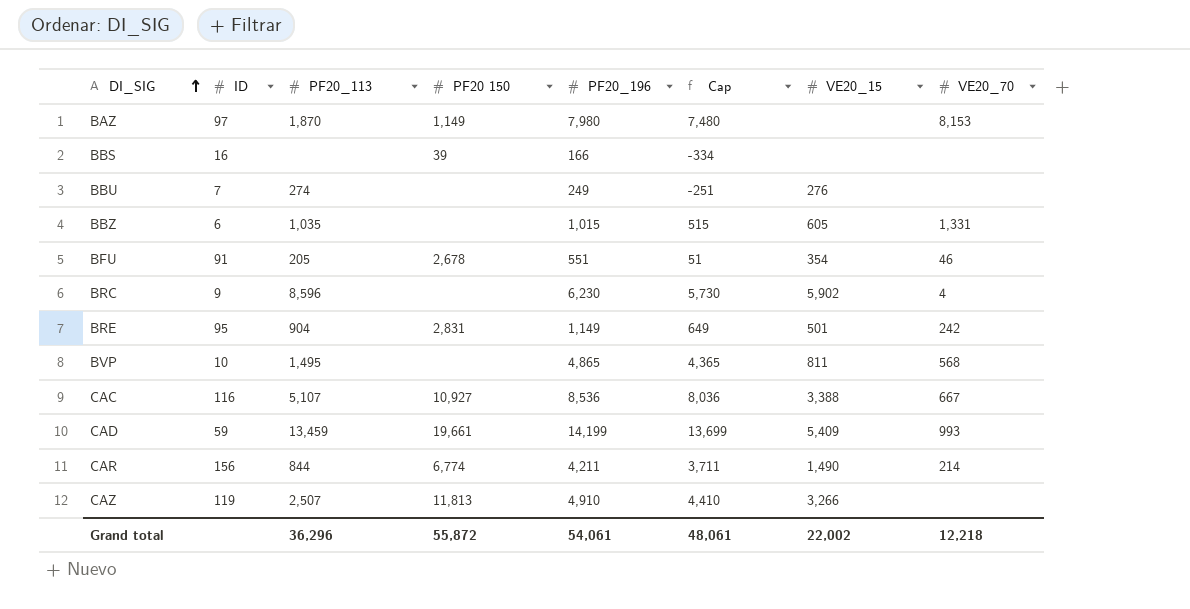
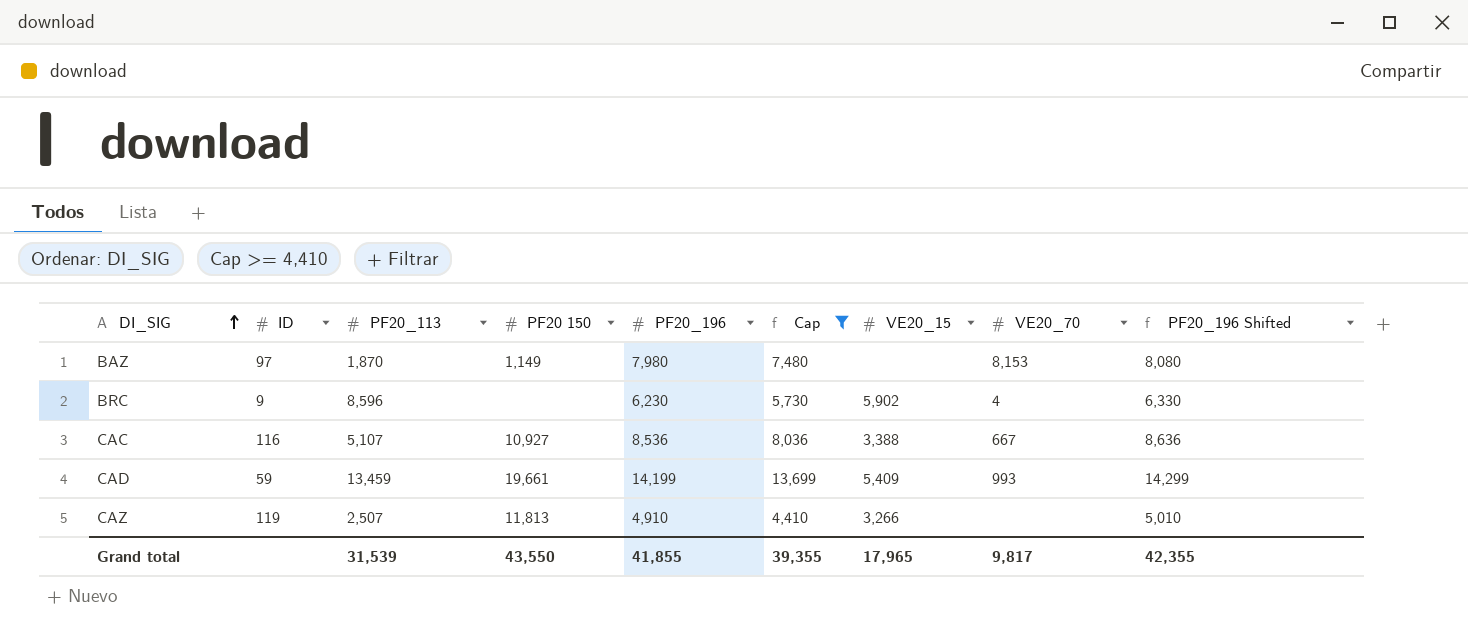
filter: none -> Cap >= 4,410
column PF20_196 Shifted | formula: none -> [PF20_196] + 100
Grand total | PF20_113: 36,296 -> 31,539
Grand total | PF20 150: 55,872 -> 43,550
Grand total | PF20_196: 54,061 -> 41,855
Grand total | Cap: 48,061 -> 39,355
Grand total | VE20_15: 22,002 -> 17,965
Grand total | VE20_70: 12,218 -> 9,817

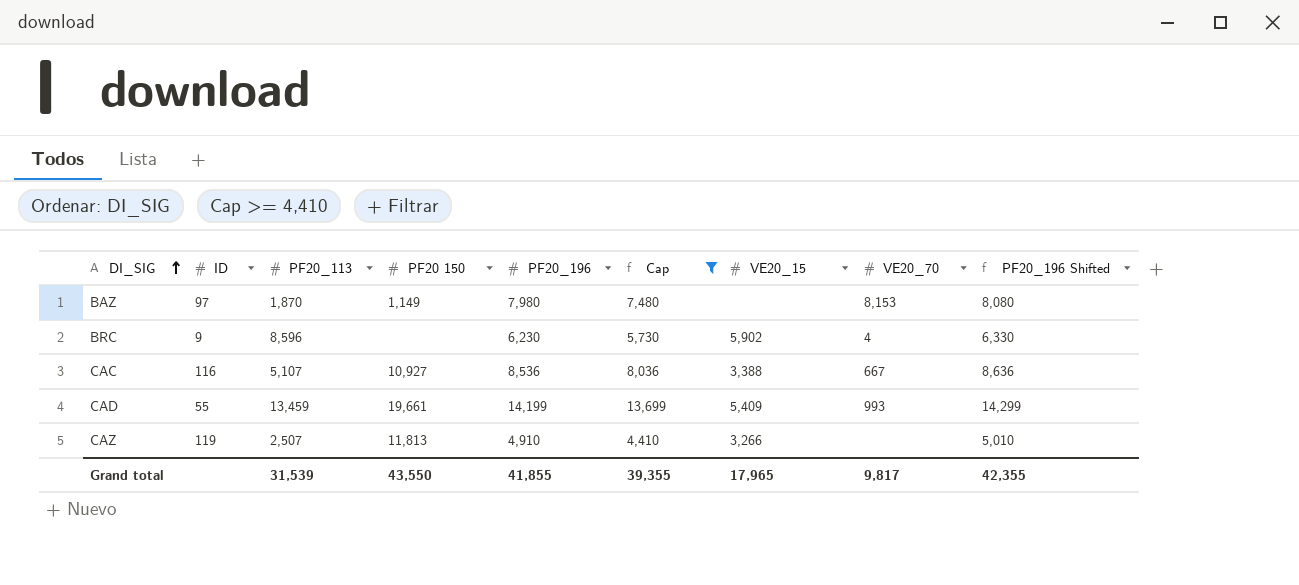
CAD | ID: 59 -> 55

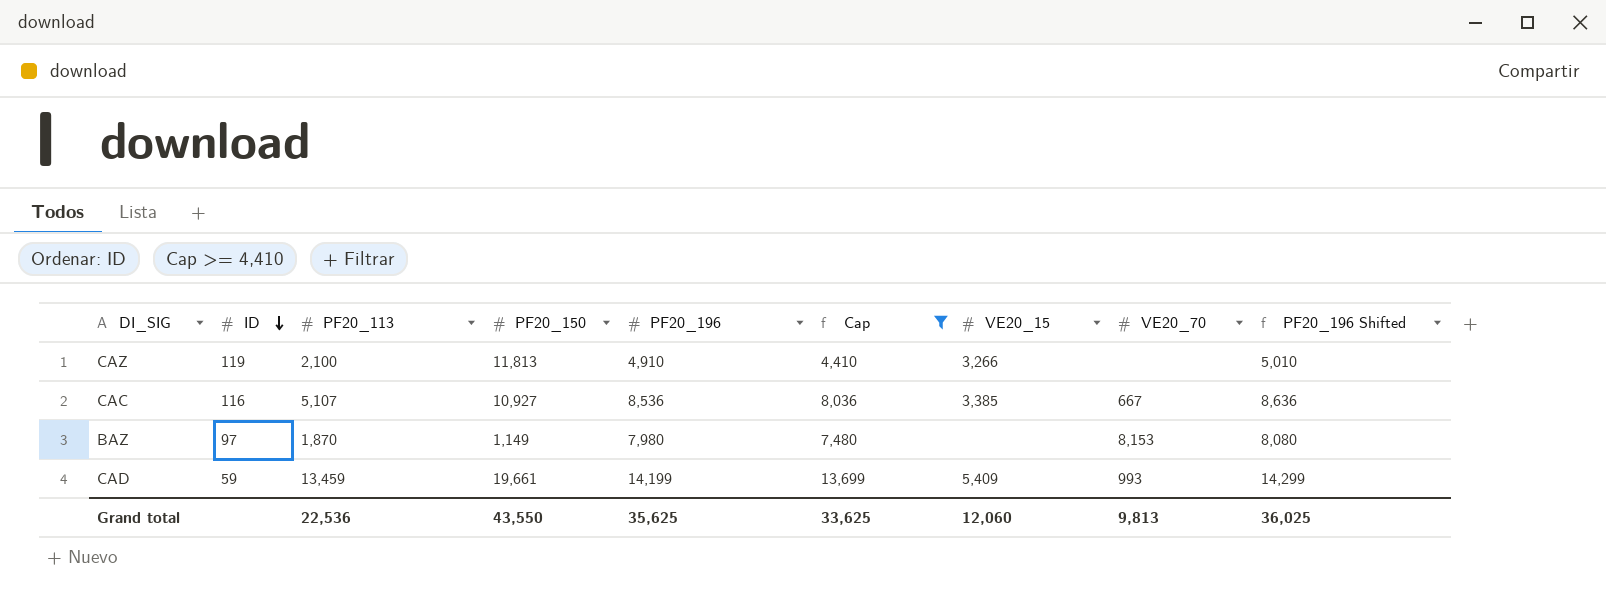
row order: DI_SIG ascending -> ID descending
column name: PF20 150 -> PF20_150
row BRC: 9 | 8,596 | none | 6,230 | 5,730 | 5,902 | 4 | 6,330 -> none
CAZ | PF20_113: 2,507 -> 2,100
CAC | VE20_15: 3,388 -> 3,385
CAD | ID: 55 -> 59
Grand total | PF20_113: 31,539 -> 22,536
Grand total | PF20_196: 41,855 -> 35,625
Grand total | Cap: 39,355 -> 33,625
Grand total | VE20_15: 17,965 -> 12,060
Grand total | VE20_70: 9,817 -> 9,813
Grand total | PF20_196 Shifted: 42,355 -> 36,025

